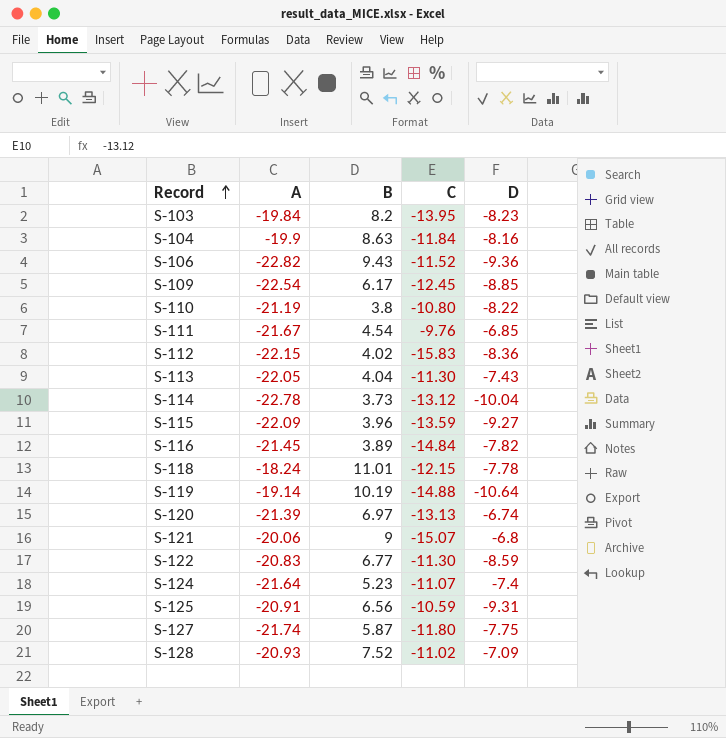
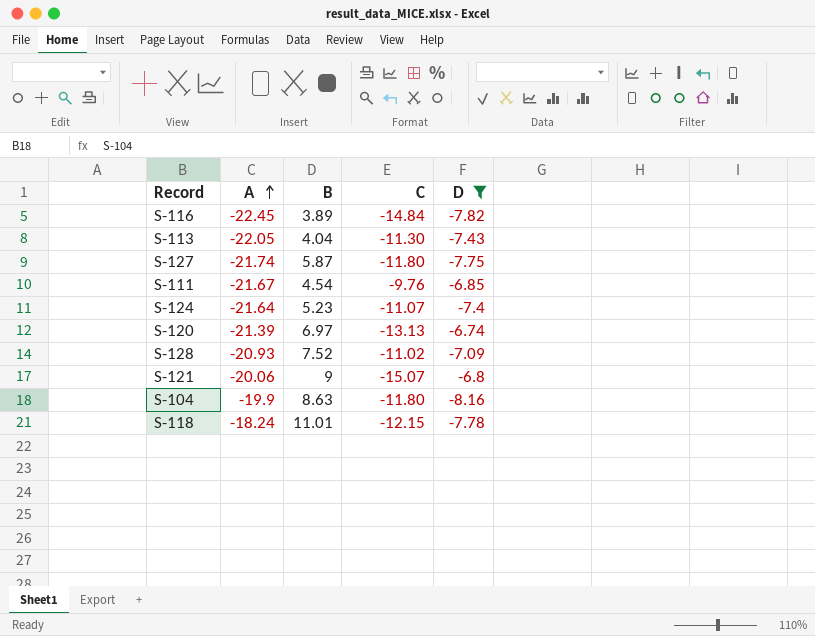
filter: none -> D >= -8.16
row order: Record ascending -> A ascending
S-116 | A: -21.45 -> -22.45
S-104 | C: -11.84 -> -11.80

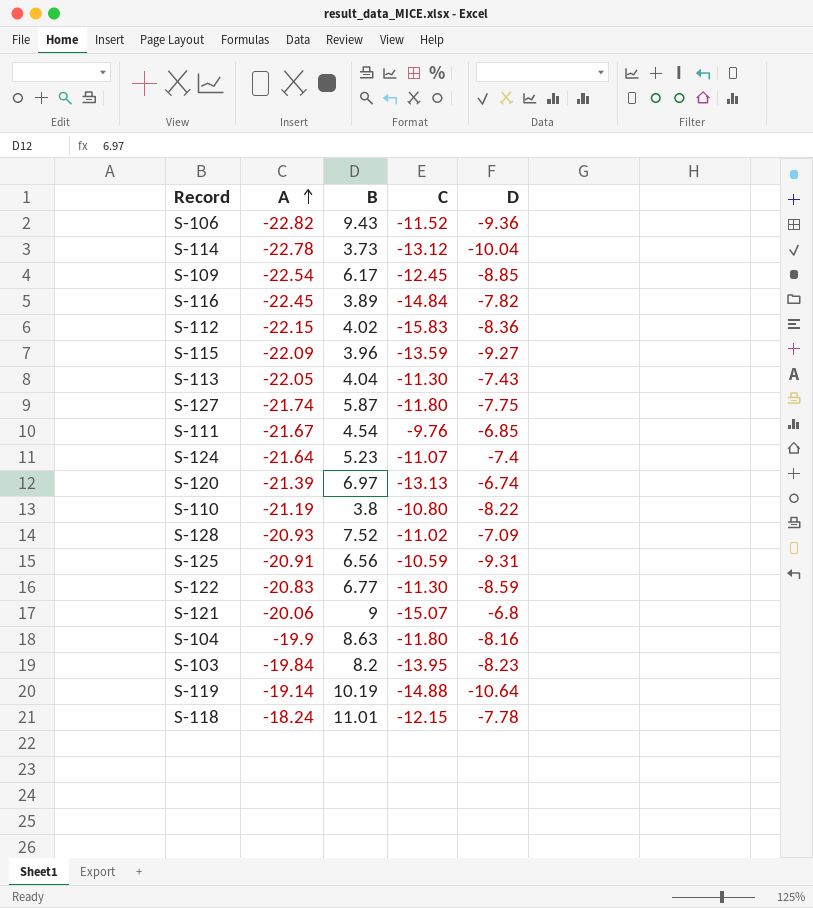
filter: D >= -8.16 -> none

